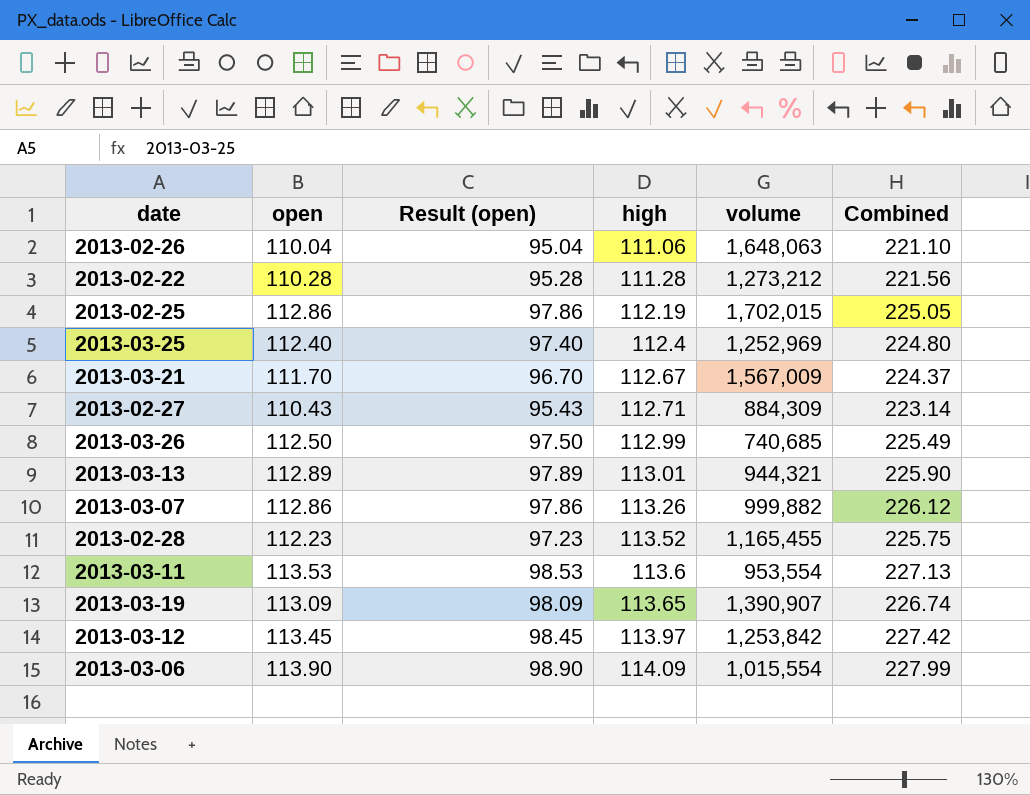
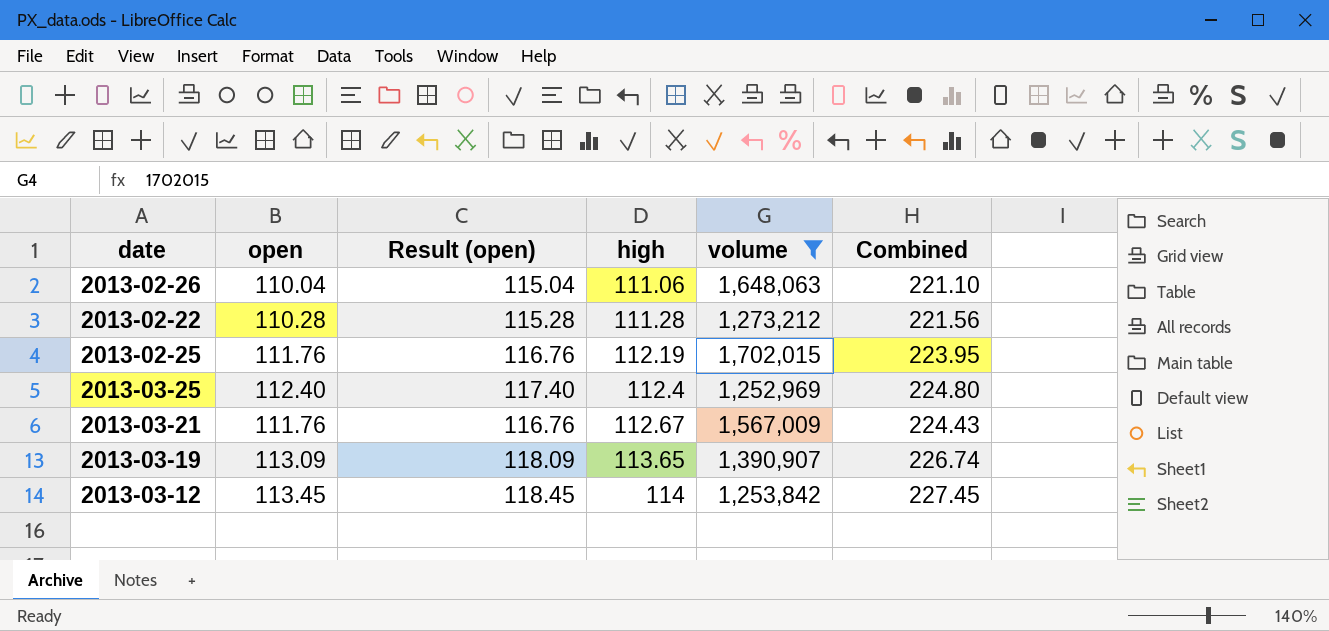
filter: none -> volume >= 1,252,969
column Result (open) | formula: [open] - 15 -> [open] + 5
2013-02-25 | open: 112.86 -> 111.76
2013-02-25 | Combined: 225.05 -> 223.95
2013-03-21 | open: 111.70 -> 111.76
2013-03-21 | Combined: 224.37 -> 224.43
2013-03-12 | high: 113.97 -> 114
2013-03-12 | Combined: 227.42 -> 227.45

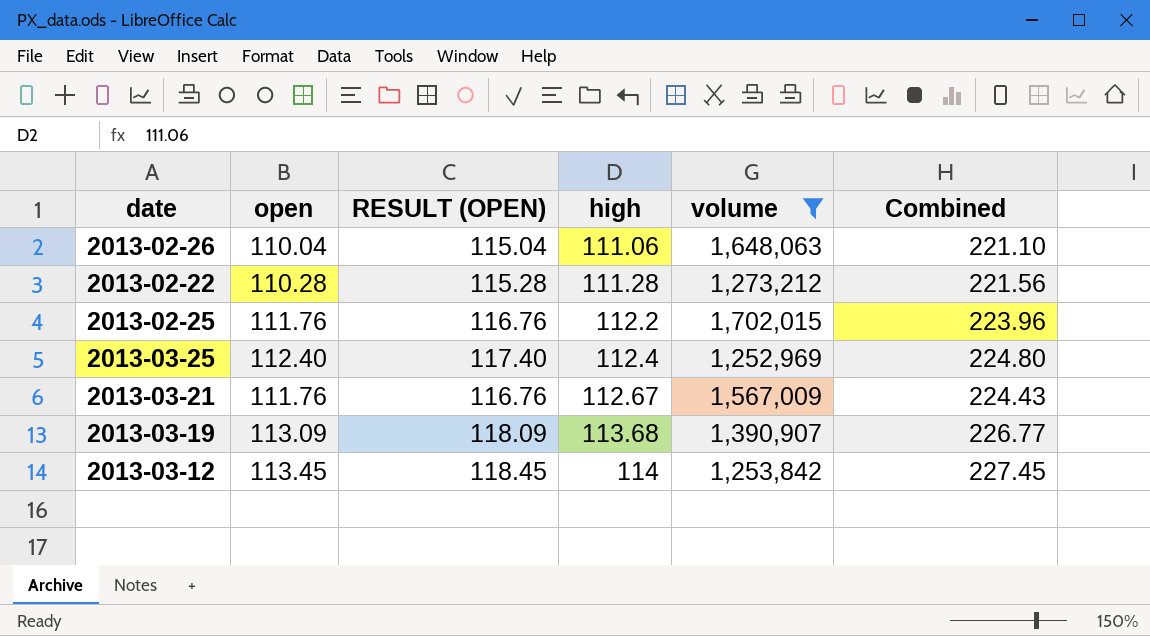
column name: Result (open) -> RESULT (OPEN)
2013-02-25 | high: 112.19 -> 112.2
2013-02-25 | Combined: 223.95 -> 223.96
2013-03-19 | high: 113.65 -> 113.68
2013-03-19 | Combined: 226.74 -> 226.77

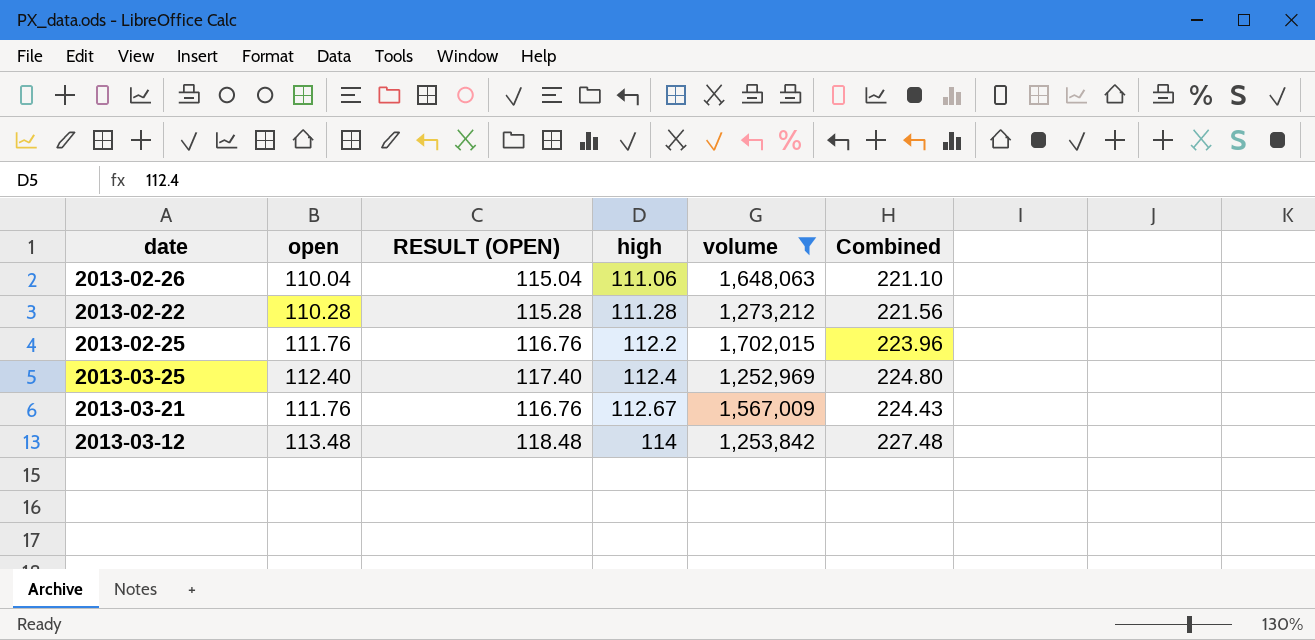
row 2013-03-19: 113.09 | 118.09 | 113.68 | 1,390,907 | 226.77 -> none
2013-03-12 | open: 113.45 -> 113.48
2013-03-12 | RESULT (OPEN): 118.45 -> 118.48
2013-03-12 | Combined: 227.45 -> 227.48

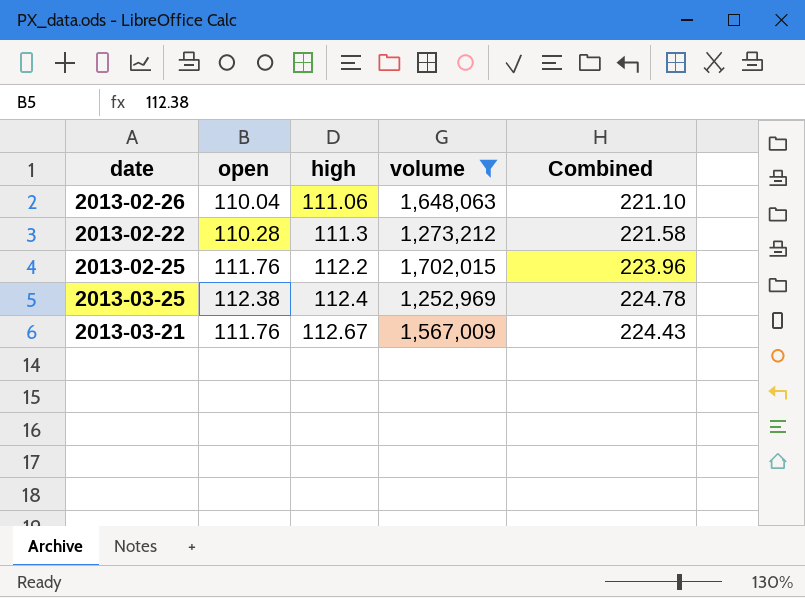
column RESULT (OPEN) | formula: [open] + 5 -> none
row 2013-03-12: 113.48 | 118.48 | 114 | 1,253,842 | 227.48 -> none
2013-02-22 | high: 111.28 -> 111.3
2013-02-22 | Combined: 221.56 -> 221.58
2013-03-25 | open: 112.40 -> 112.38
2013-03-25 | Combined: 224.80 -> 224.78

